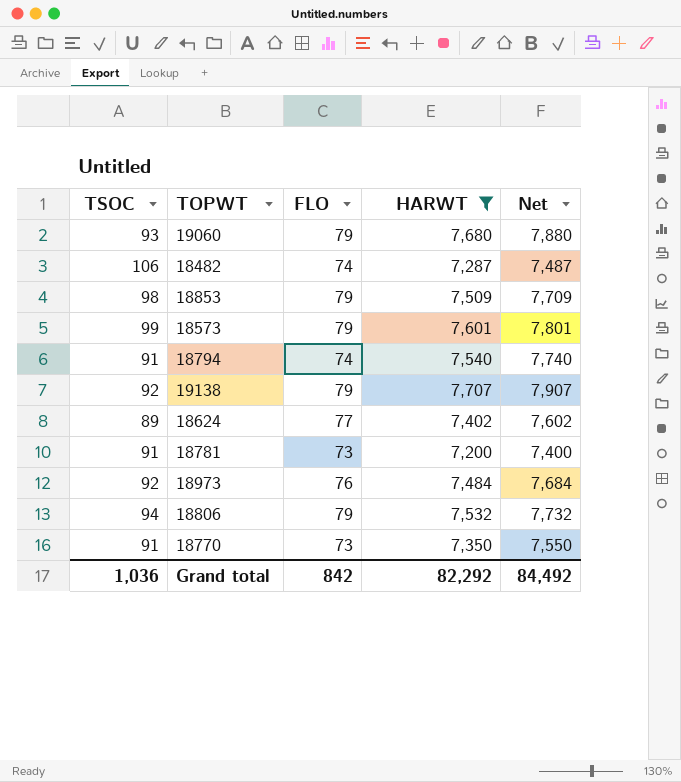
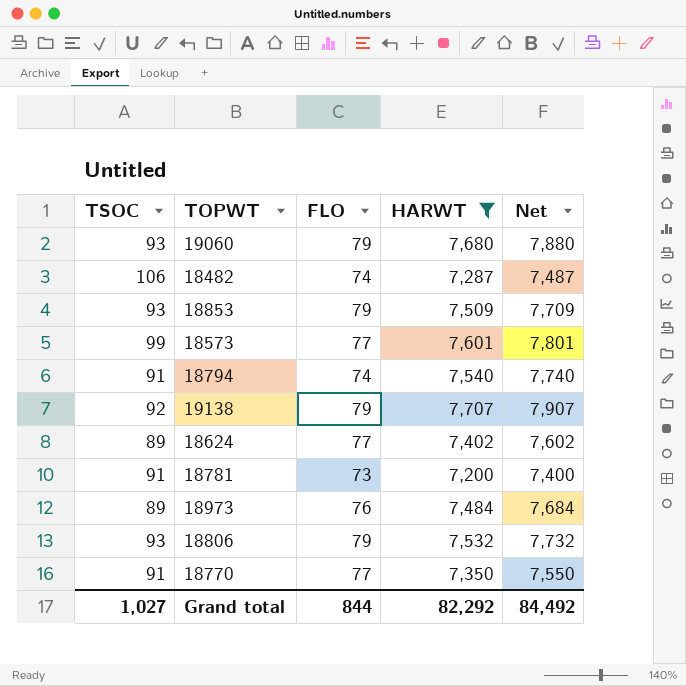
18853 | TSOC: 98 -> 93
18573 | FLO: 79 -> 77
18973 | TSOC: 92 -> 89
18806 | TSOC: 94 -> 93
18770 | FLO: 73 -> 77
Grand total | TSOC: 1,036 -> 1,027
Grand total | FLO: 842 -> 844

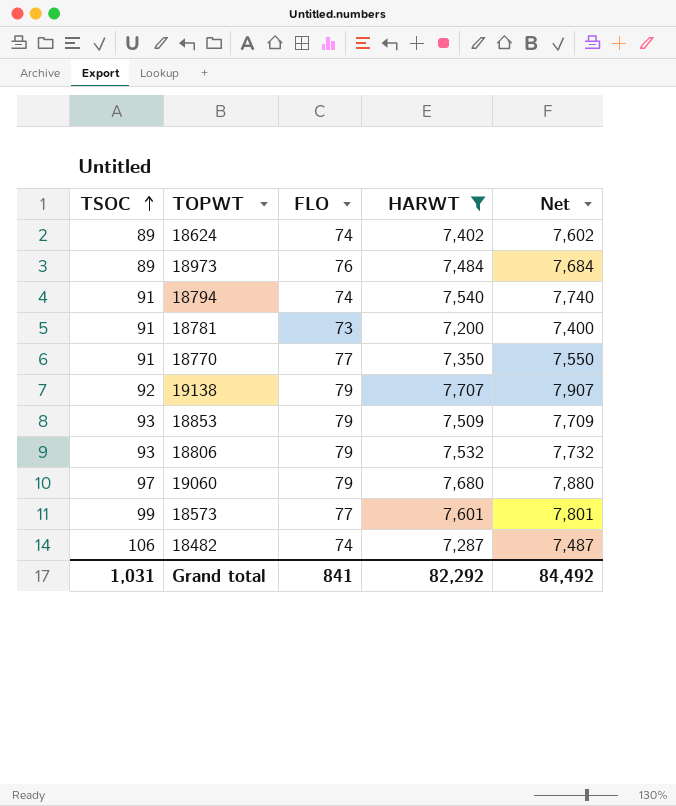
row order: none -> TSOC ascending
18624 | FLO: 77 -> 74
19060 | TSOC: 93 -> 97
Grand total | TSOC: 1,027 -> 1,031
Grand total | FLO: 844 -> 841

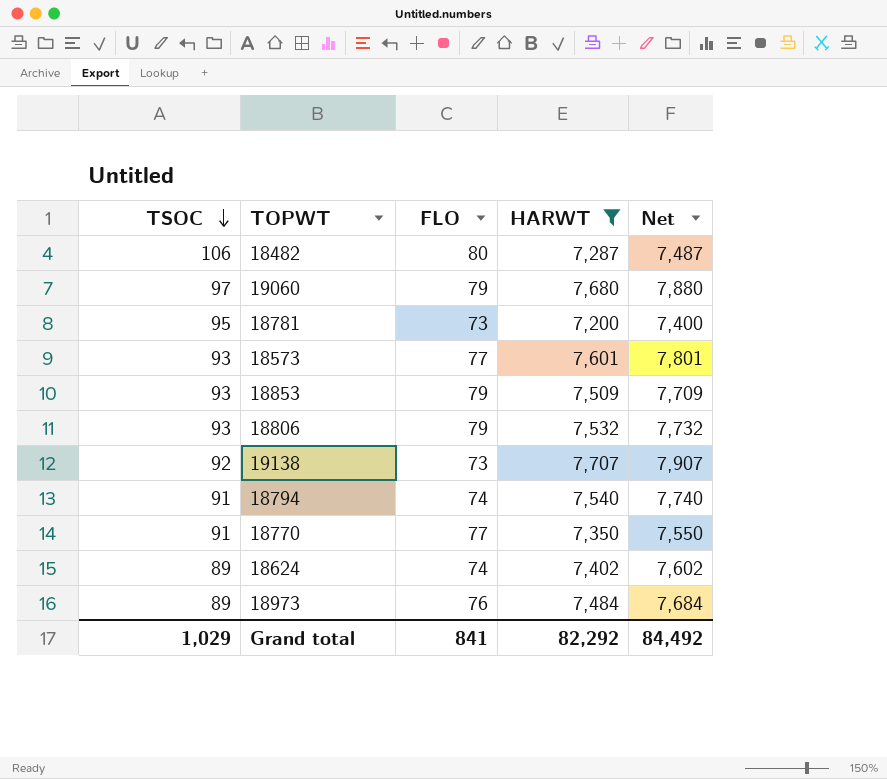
row order: TSOC ascending -> TSOC descending
18482 | FLO: 74 -> 80
18781 | TSOC: 91 -> 95
18573 | TSOC: 99 -> 93
19138 | FLO: 79 -> 73
Grand total | TSOC: 1,031 -> 1,029

